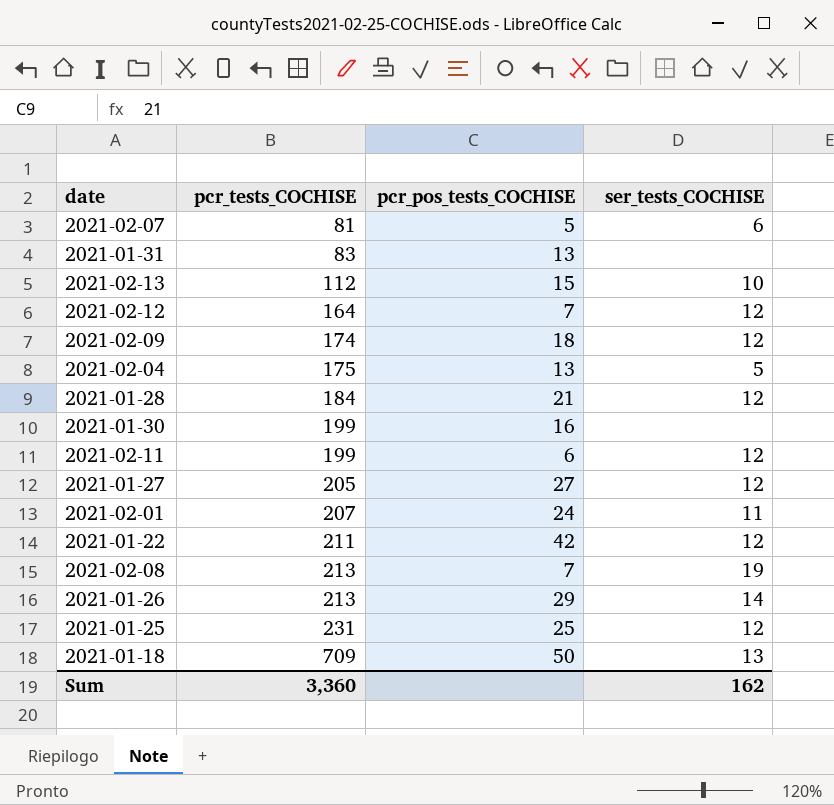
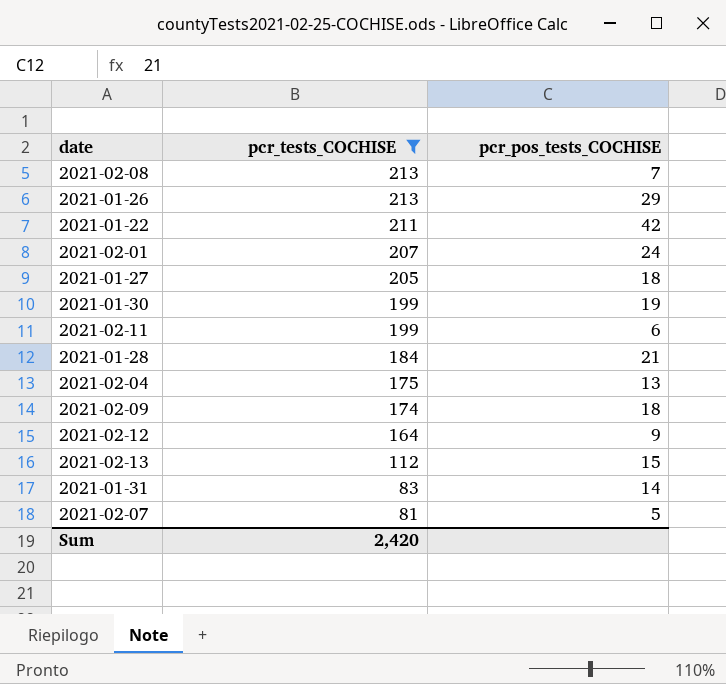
filter: none -> pcr_tests_COCHISE <= 213
row order: pcr_tests_COCHISE ascending -> pcr_tests_COCHISE descending
column ser_tests_COCHISE | position: 4 -> none
2021-01-27 | pcr_pos_tests_COCHISE: 27 -> 18
2021-01-30 | pcr_pos_tests_COCHISE: 16 -> 19
2021-02-12 | pcr_pos_tests_COCHISE: 7 -> 9
2021-01-31 | pcr_pos_tests_COCHISE: 13 -> 14
Sum | pcr_tests_COCHISE: 3,360 -> 2,420

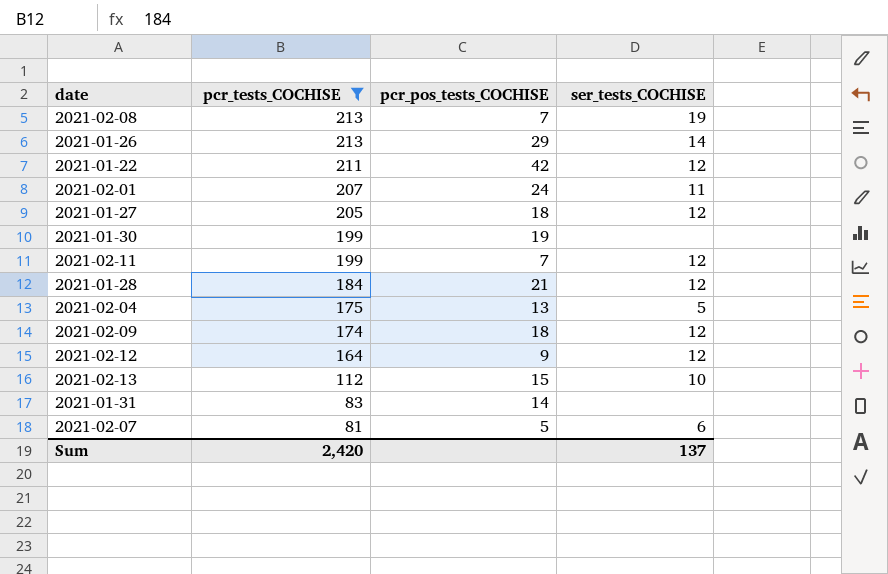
column ser_tests_COCHISE | position: none -> 4
2021-02-11 | pcr_pos_tests_COCHISE: 6 -> 7

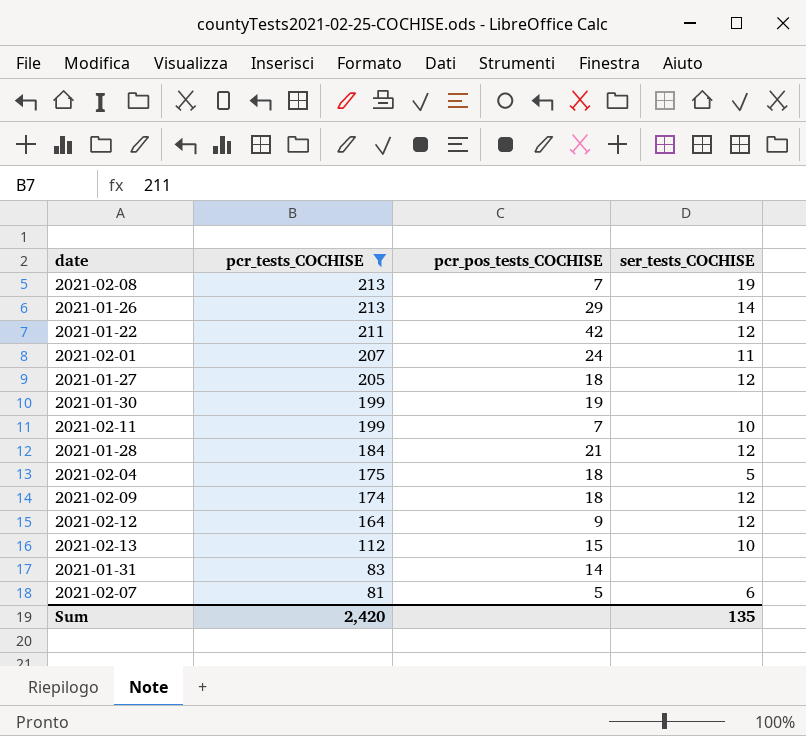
2021-02-11 | ser_tests_COCHISE: 12 -> 10
2021-02-04 | pcr_pos_tests_COCHISE: 13 -> 18
Sum | ser_tests_COCHISE: 137 -> 135

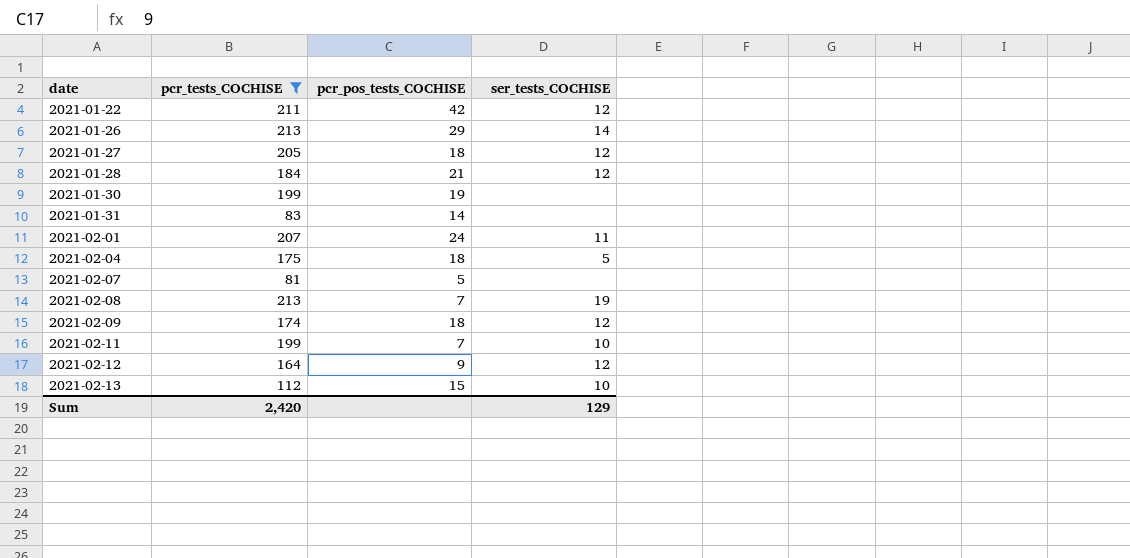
row order: pcr_tests_COCHISE descending -> date ascending
2021-02-07 | ser_tests_COCHISE: 6 -> none
Sum | ser_tests_COCHISE: 135 -> 129

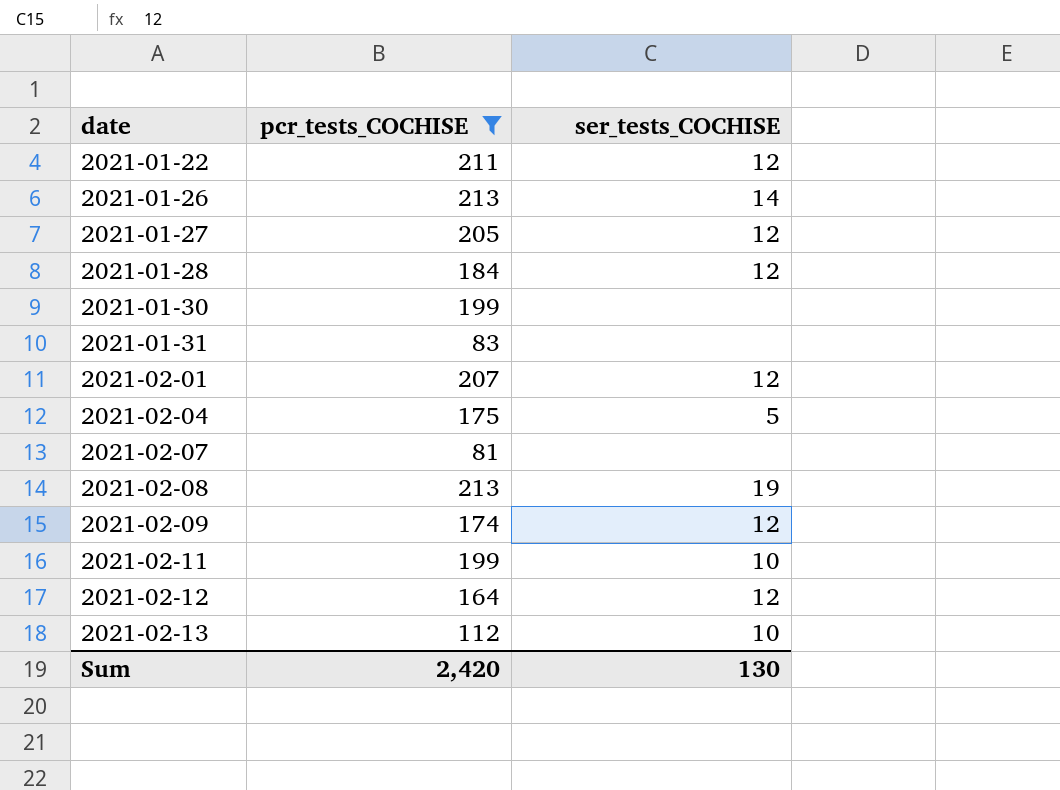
column pcr_pos_tests_COCHISE | position: 3 -> none
2021-02-01 | ser_tests_COCHISE: 11 -> 12
Sum | ser_tests_COCHISE: 129 -> 130

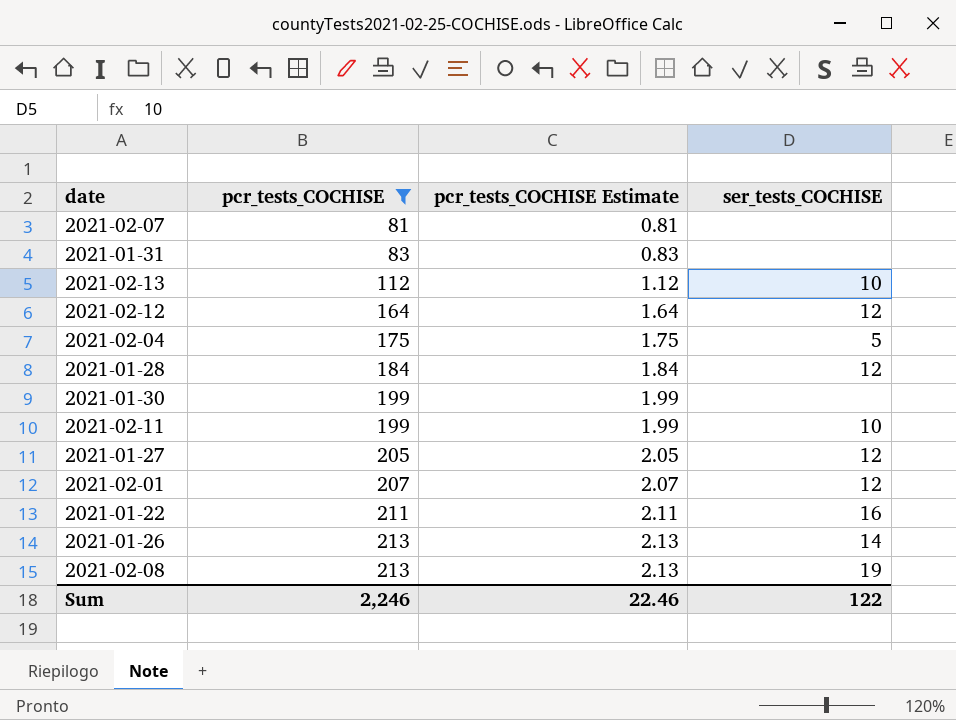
row order: date ascending -> pcr_tests_COCHISE ascending
column pcr_tests_COCHISE Estimate | formula: none -> [pcr_tests_COCHISE] * 0.01
row 2021-02-09: 174 | 12 -> none
2021-01-22 | ser_tests_COCHISE: 12 -> 16
Sum | pcr_tests_COCHISE: 2,420 -> 2,246
Sum | ser_tests_COCHISE: 130 -> 122

